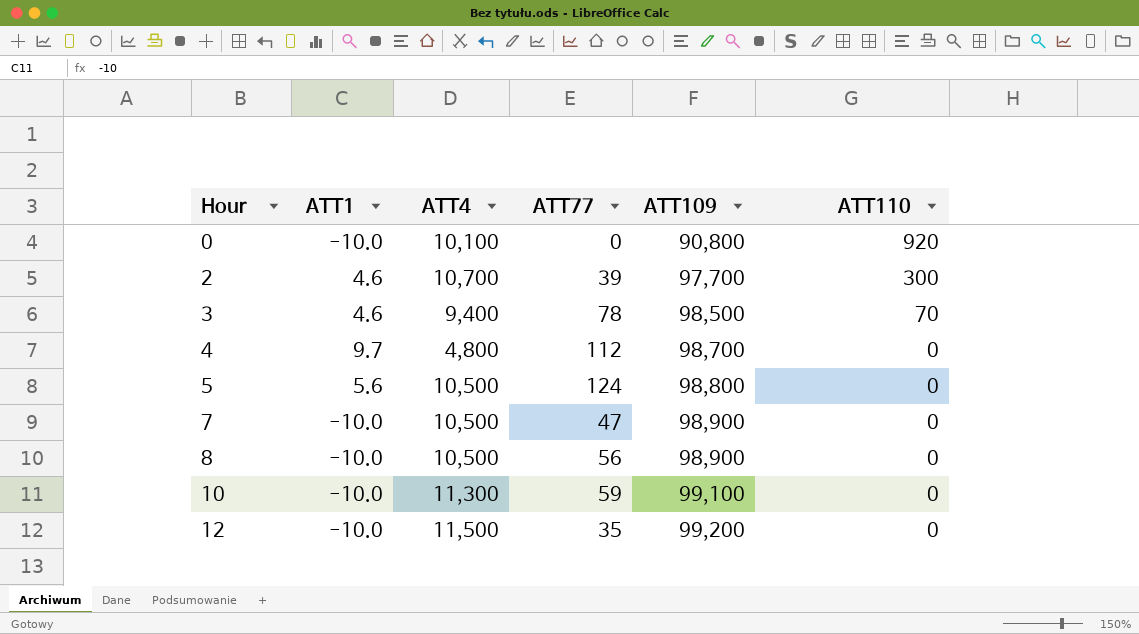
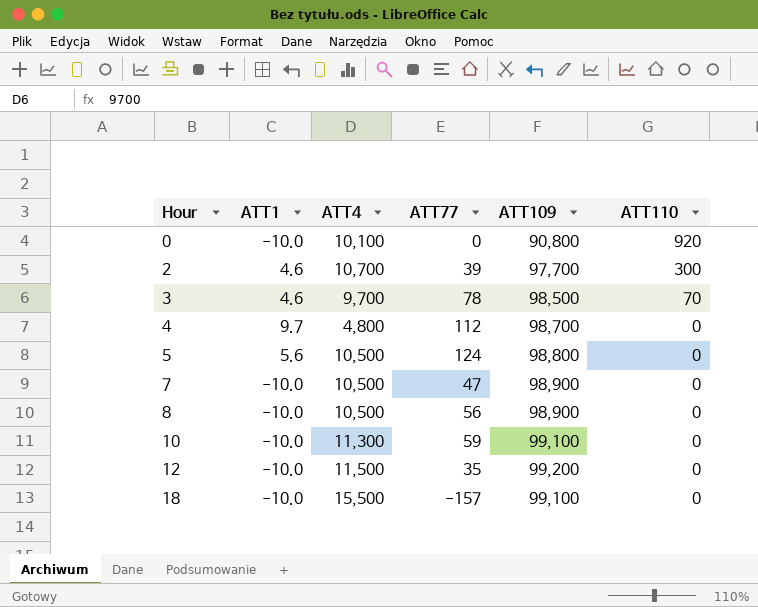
3 | ATT4: 9,400 -> 9,700
row 18: none -> -10.0 | 15,500 | -157 | 99,100 | 0

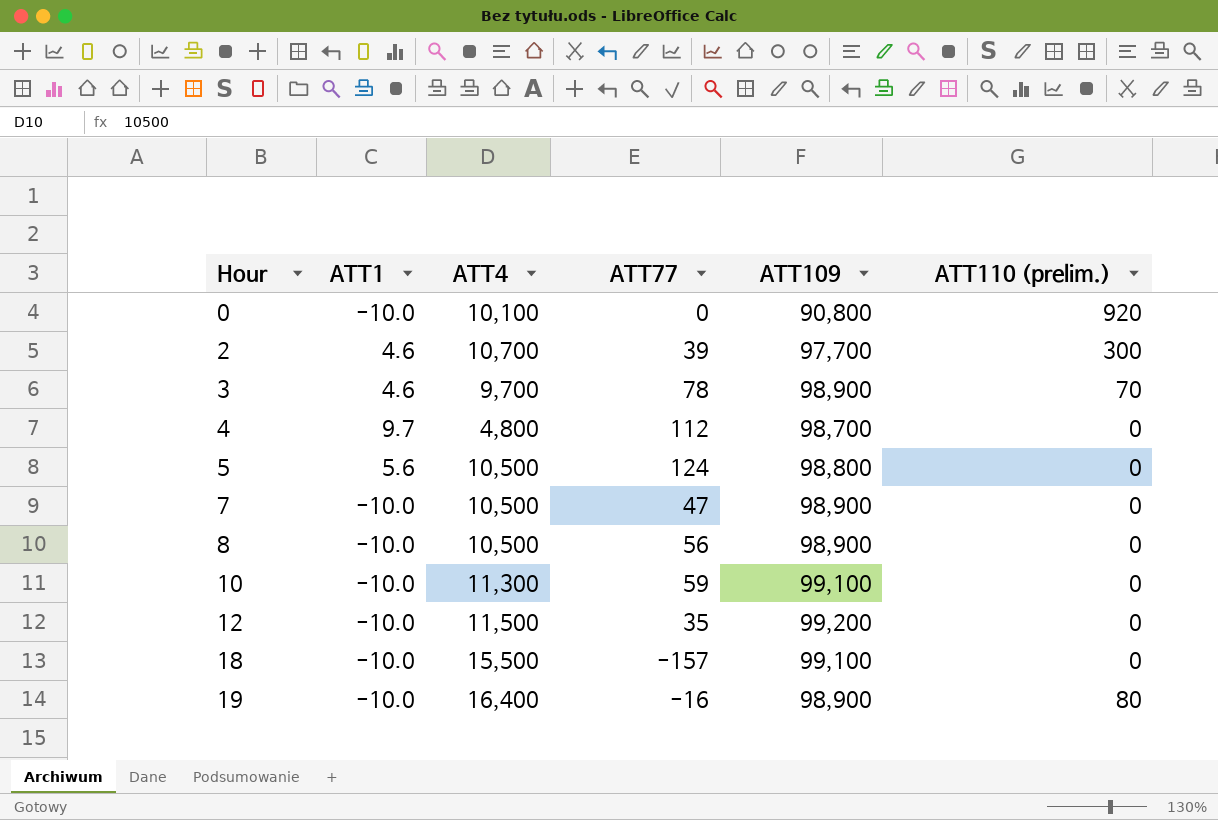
column name: ATT110 -> ATT110 (prelim.)
3 | ATT109: 98,500 -> 98,900
row 19: none -> -10.0 | 16,400 | -16 | 98,900 | 80

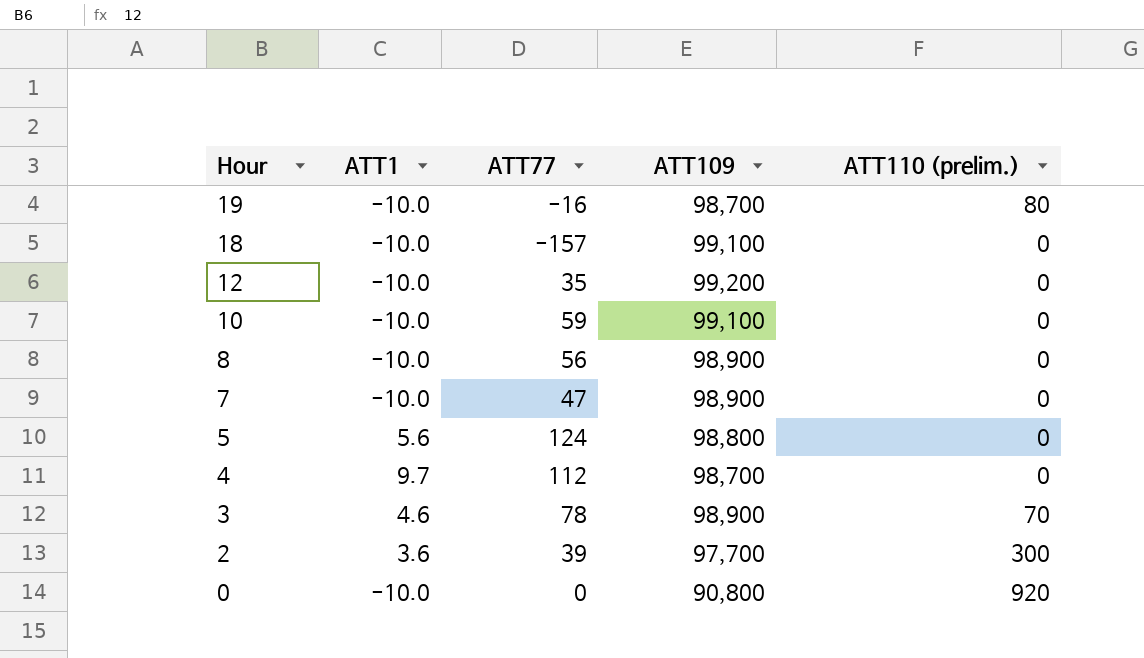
row order: Hour ascending -> Hour descending
column ATT4 | position: 3 -> none
19 | ATT109: 98,900 -> 98,700
2 | ATT1: 4.6 -> 3.6

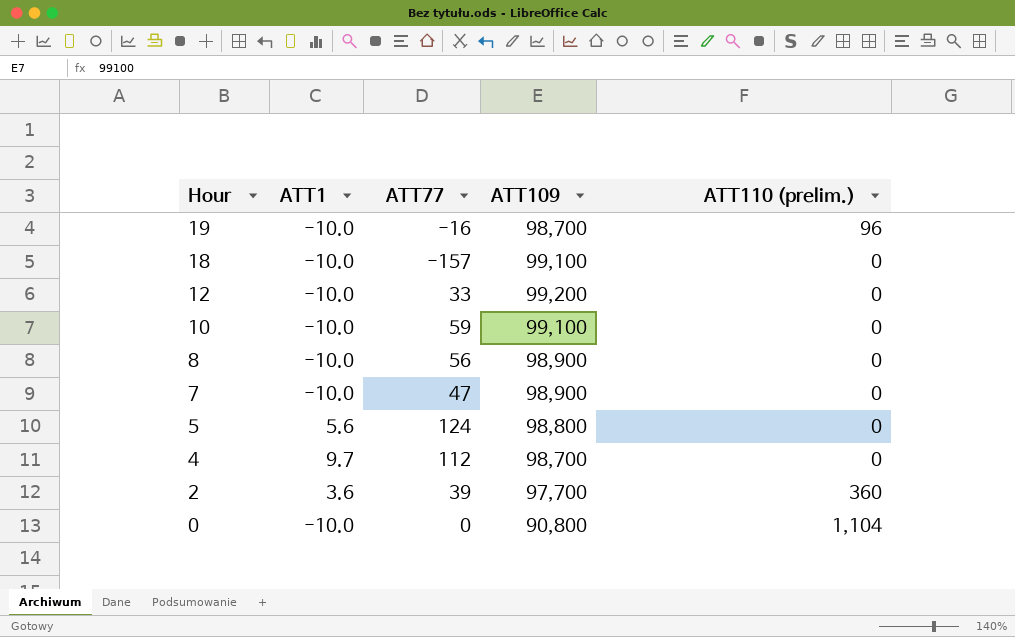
row 3: 4.6 | 78 | 98,900 | 70 -> none
19 | ATT110 (prelim.): 80 -> 96
12 | ATT77: 35 -> 33
2 | ATT110 (prelim.): 300 -> 360
0 | ATT110 (prelim.): 920 -> 1,104

